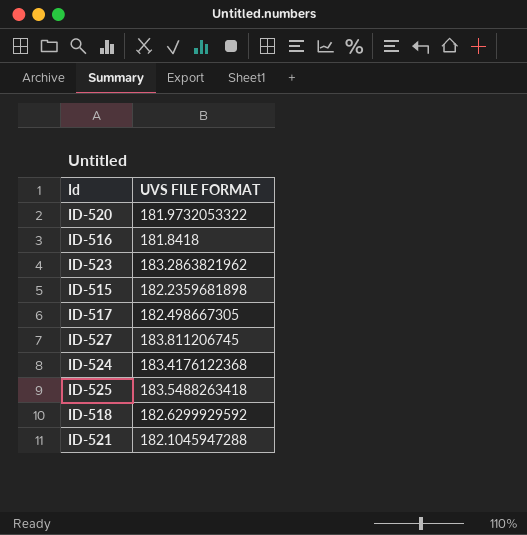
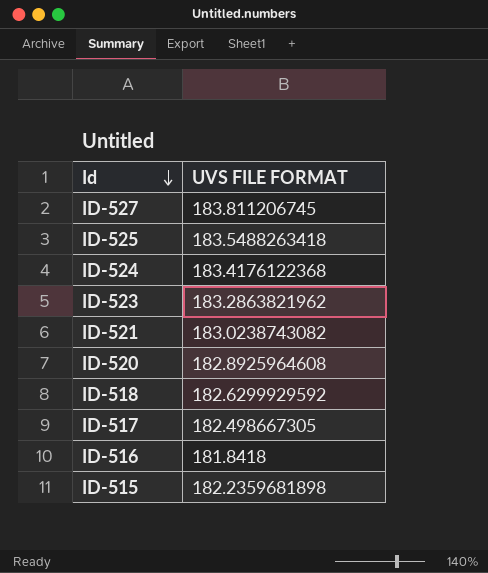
row order: none -> Id descending
ID-521 | UVS FILE FORMAT: 182.1045947288 -> 183.0238743082
ID-520 | UVS FILE FORMAT: 181.9732053322 -> 182.8925964608

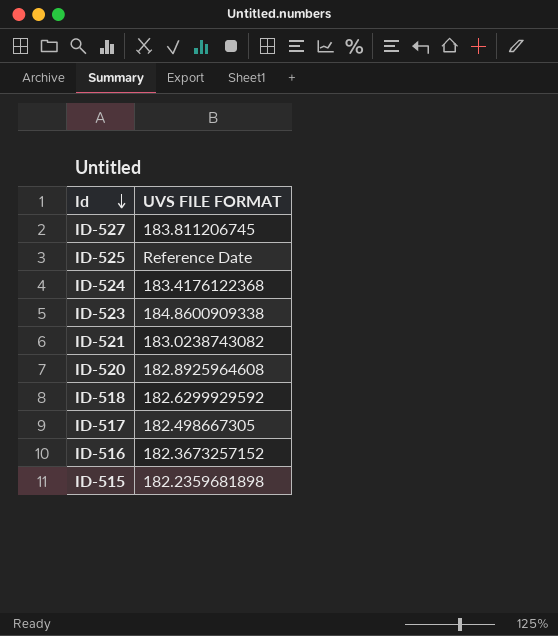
ID-525 | UVS FILE FORMAT: 183.5488263418 -> Reference Date
ID-523 | UVS FILE FORMAT: 183.2863821962 -> 184.8600909338
ID-516 | UVS FILE FORMAT: 181.8418 -> 182.3673257152

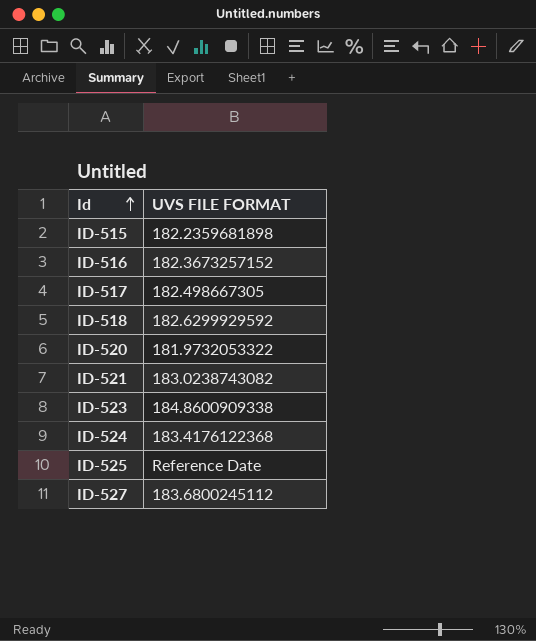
row order: Id descending -> Id ascending
ID-520 | UVS FILE FORMAT: 182.8925964608 -> 181.9732053322
ID-527 | UVS FILE FORMAT: 183.811206745 -> 183.6800245112

